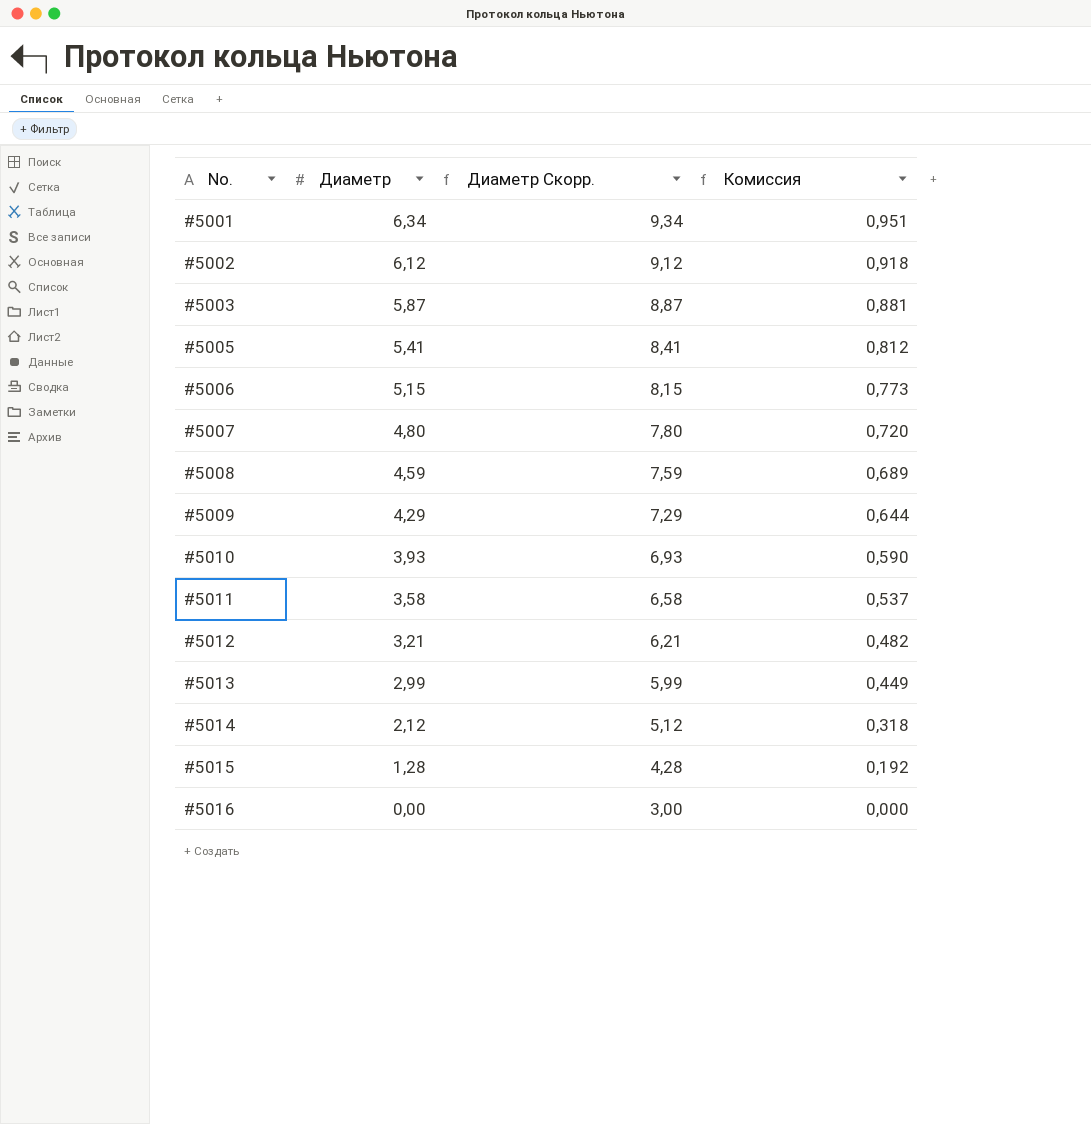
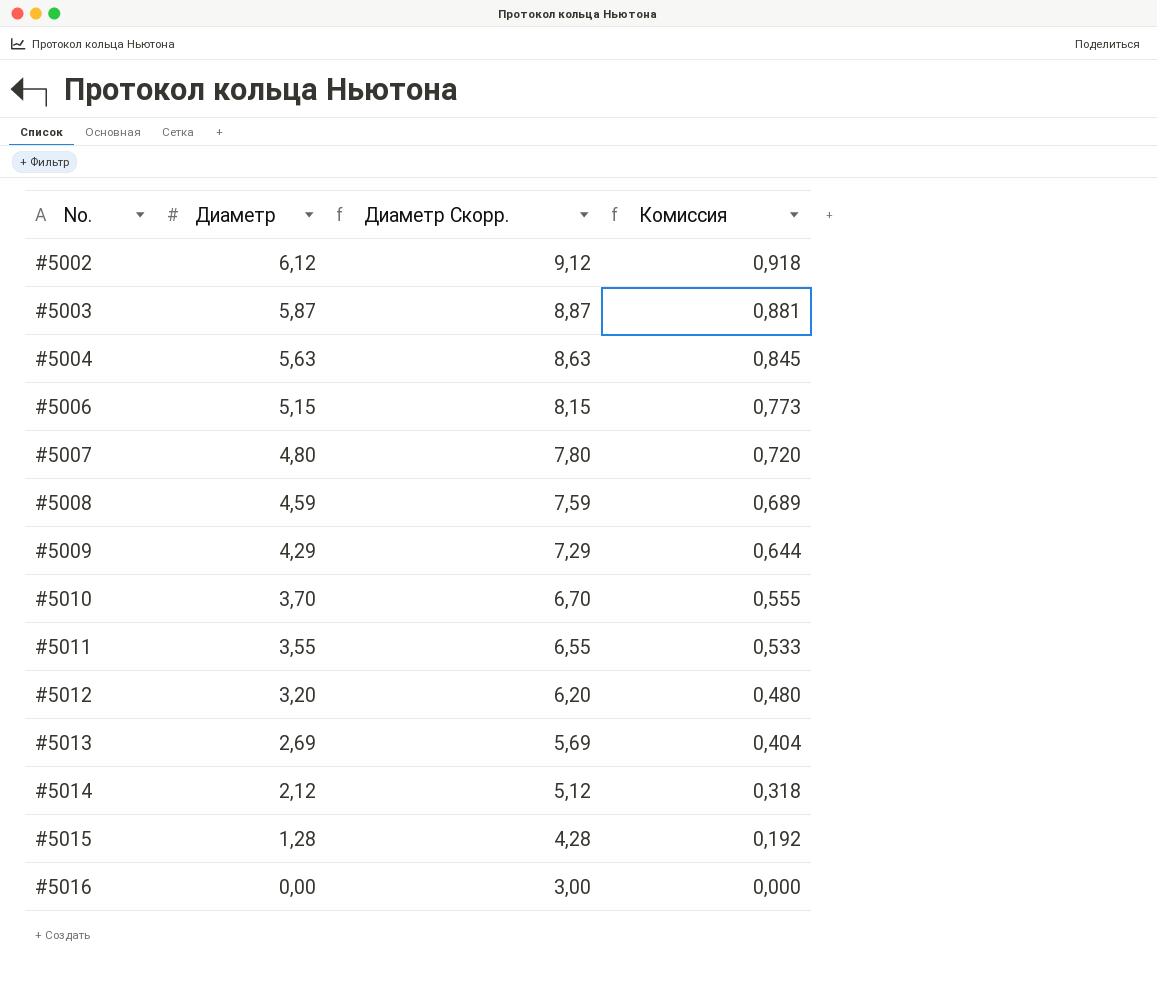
row #5001: 6,34 | 9,34 | 0,951 -> none
row #5005: 5,41 | 8,41 | 0,812 -> none
row #5004: none -> 5,63 | 8,63 | 0,845
#5010 | Диаметр: 3,93 -> 3,70
#5010 | Диаметр Скорр.: 6,93 -> 6,70
#5010 | Комиссия: 0,590 -> 0,555
#5011 | Диаметр: 3,58 -> 3,55
#5011 | Диаметр Скорр.: 6,58 -> 6,55
#5011 | Комиссия: 0,537 -> 0,533
#5012 | Диаметр: 3,21 -> 3,20
#5012 | Диаметр Скорр.: 6,21 -> 6,20
#5012 | Комиссия: 0,482 -> 0,480
#5013 | Диаметр: 2,99 -> 2,69
#5013 | Диаметр Скорр.: 5,99 -> 5,69
#5013 | Комиссия: 0,449 -> 0,404

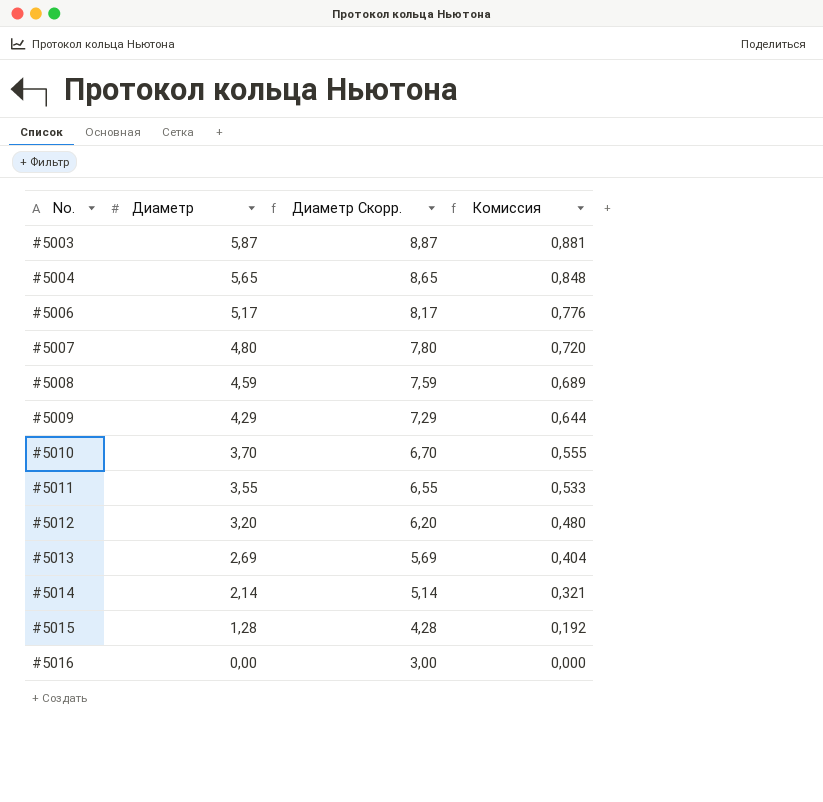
row #5002: 6,12 | 9,12 | 0,918 -> none
#5004 | Диаметр: 5,63 -> 5,65
#5004 | Диаметр Скорр.: 8,63 -> 8,65
#5004 | Комиссия: 0,845 -> 0,848
#5006 | Диаметр: 5,15 -> 5,17
#5006 | Диаметр Скорр.: 8,15 -> 8,17
#5006 | Комиссия: 0,773 -> 0,776
#5014 | Диаметр: 2,12 -> 2,14
#5014 | Диаметр Скорр.: 5,12 -> 5,14
#5014 | Комиссия: 0,318 -> 0,321

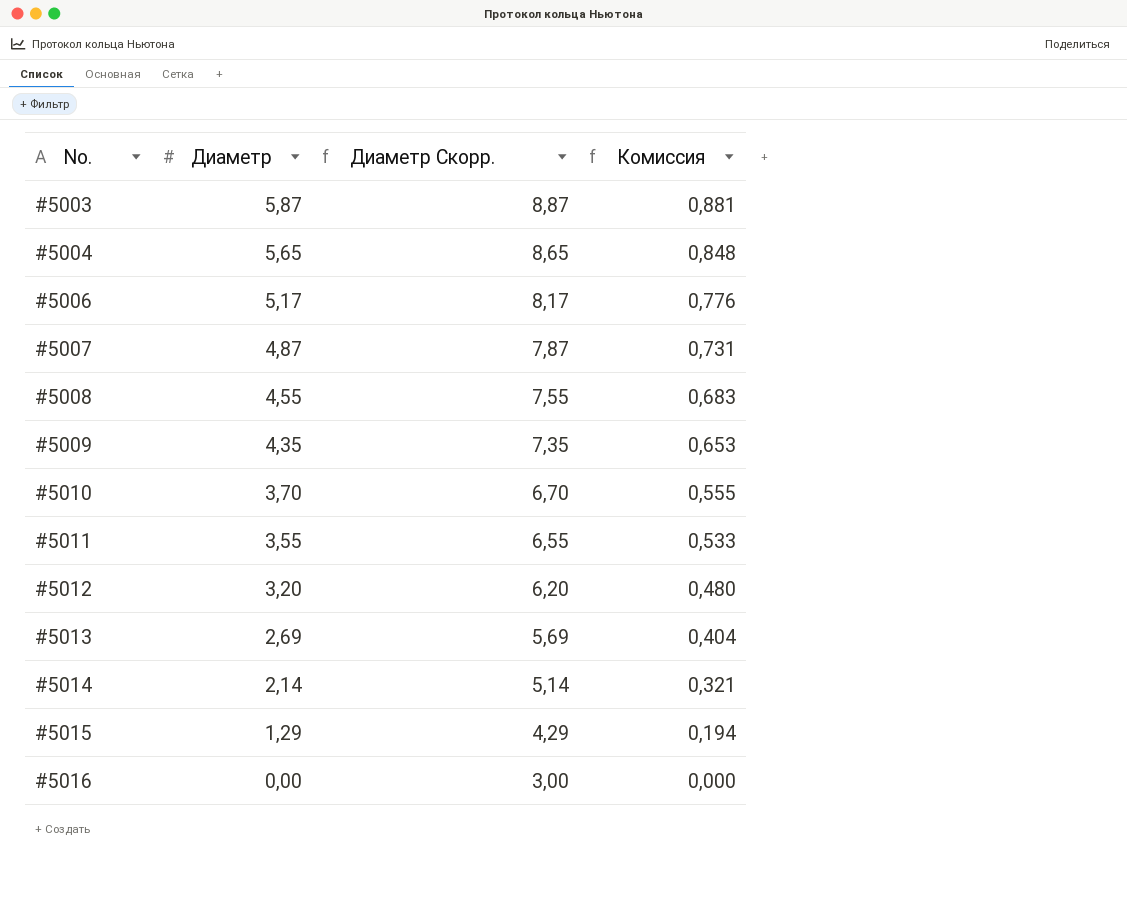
#5007 | Диаметр: 4,80 -> 4,87
#5007 | Диаметр Скорр.: 7,80 -> 7,87
#5007 | Комиссия: 0,720 -> 0,731
#5008 | Диаметр: 4,59 -> 4,55
#5008 | Диаметр Скорр.: 7,59 -> 7,55
#5008 | Комиссия: 0,689 -> 0,683
#5009 | Диаметр: 4,29 -> 4,35
#5009 | Диаметр Скорр.: 7,29 -> 7,35
#5009 | Комиссия: 0,644 -> 0,653
#5015 | Диаметр: 1,28 -> 1,29
#5015 | Диаметр Скорр.: 4,28 -> 4,29
#5015 | Комиссия: 0,192 -> 0,194

